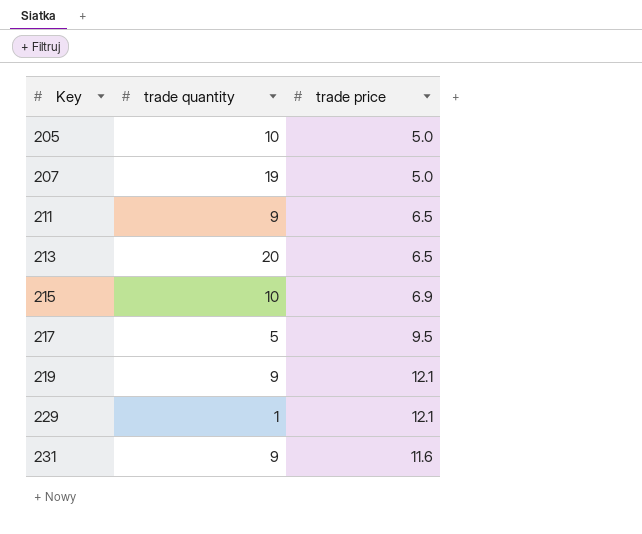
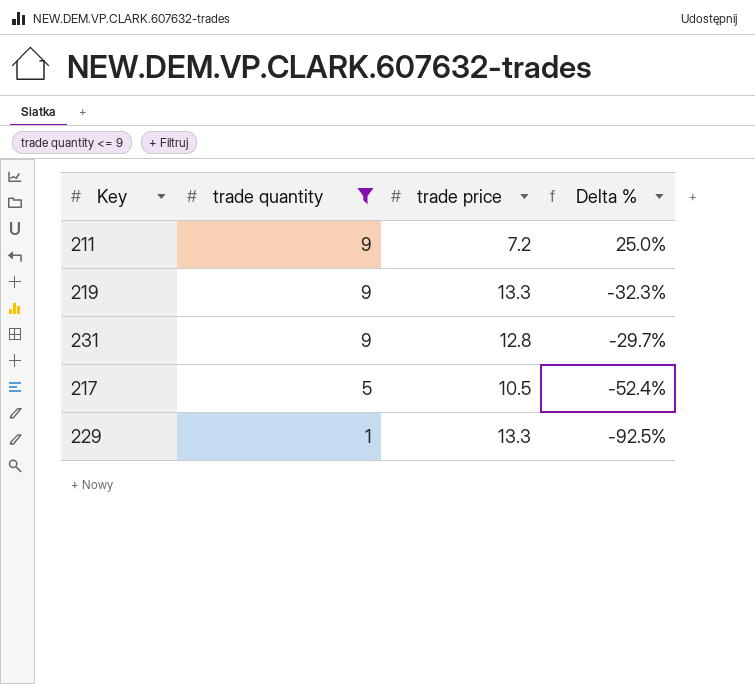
filter: none -> trade quantity <= 9
row order: Key ascending -> trade quantity descending
column Delta % | formula: none -> ([trade quantity] - [trade price]) / [trade price]
211 | trade price: 6.5 -> 7.2
219 | trade price: 12.1 -> 13.3
231 | trade price: 11.6 -> 12.8
217 | trade price: 9.5 -> 10.5
229 | trade price: 12.1 -> 13.3

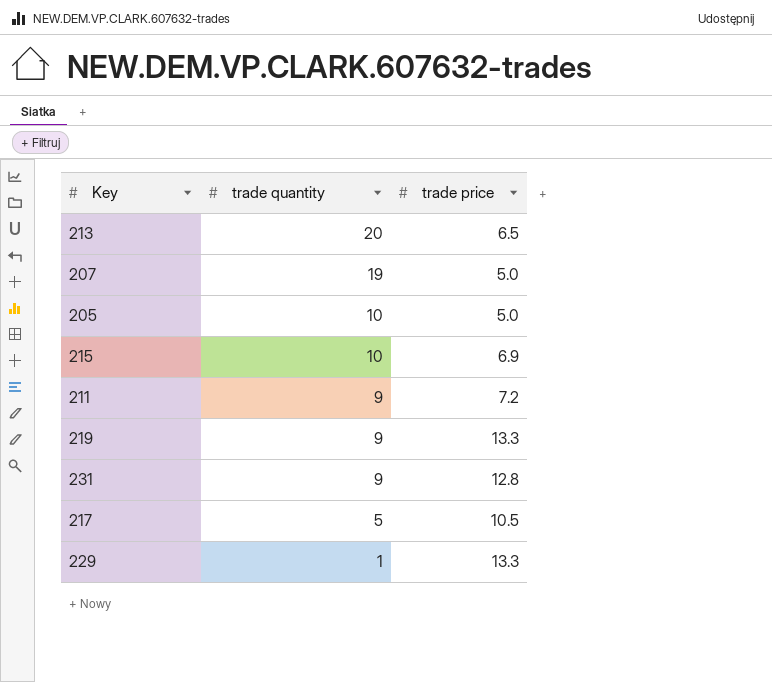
filter: trade quantity <= 9 -> none
column Delta % | formula: ([trade quantity] - [trade price]) / [trade price] -> none

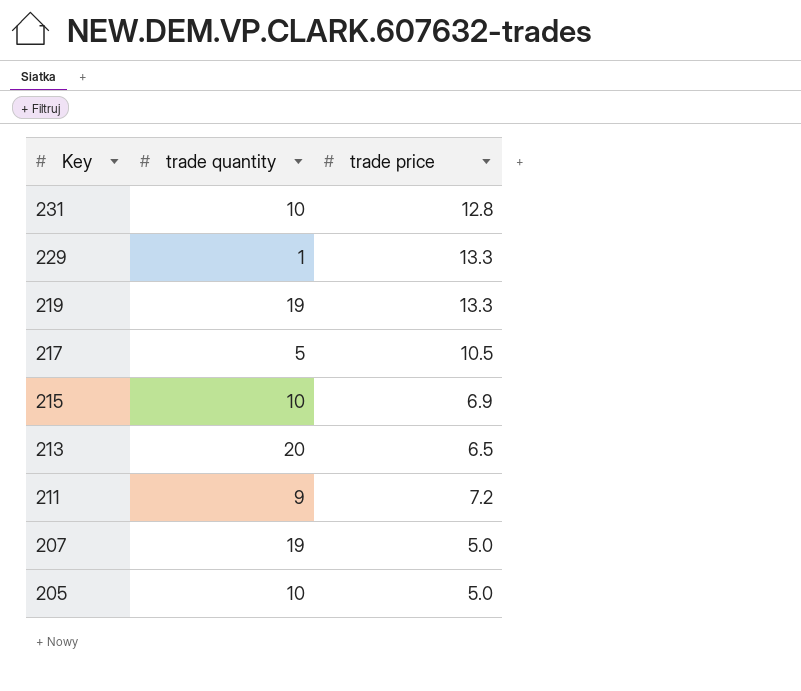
row order: trade quantity descending -> Key descending
231 | trade quantity: 9 -> 10
219 | trade quantity: 9 -> 19

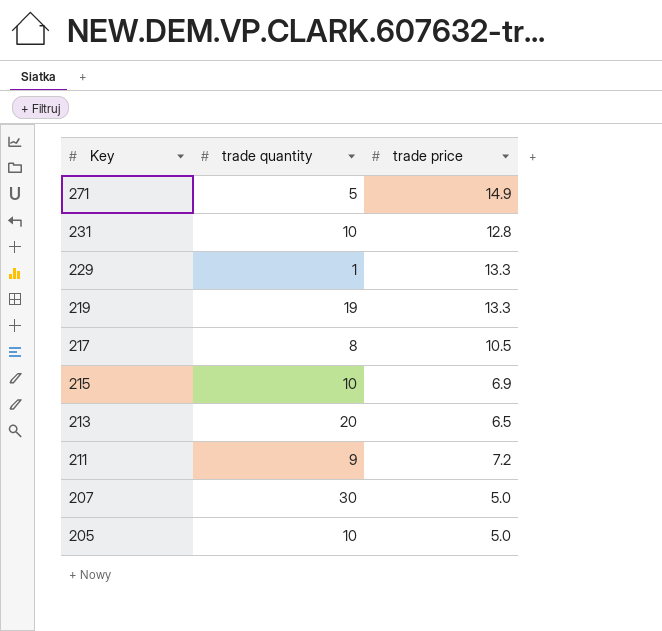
row 271: none -> 5 | 14.9
217 | trade quantity: 5 -> 8
207 | trade quantity: 19 -> 30

